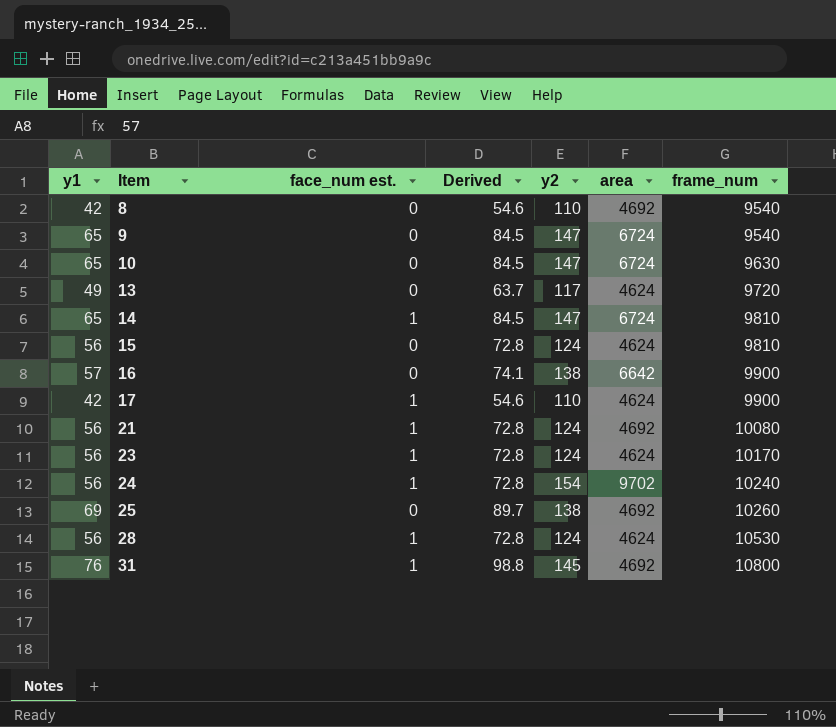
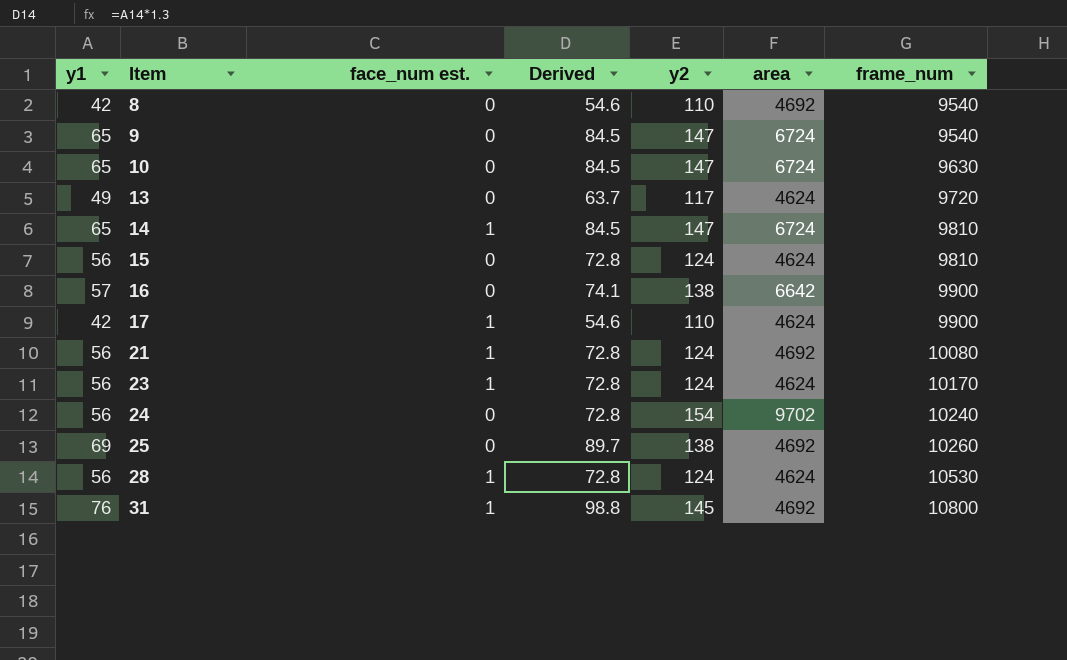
24 | face_num est.: 1 -> 0

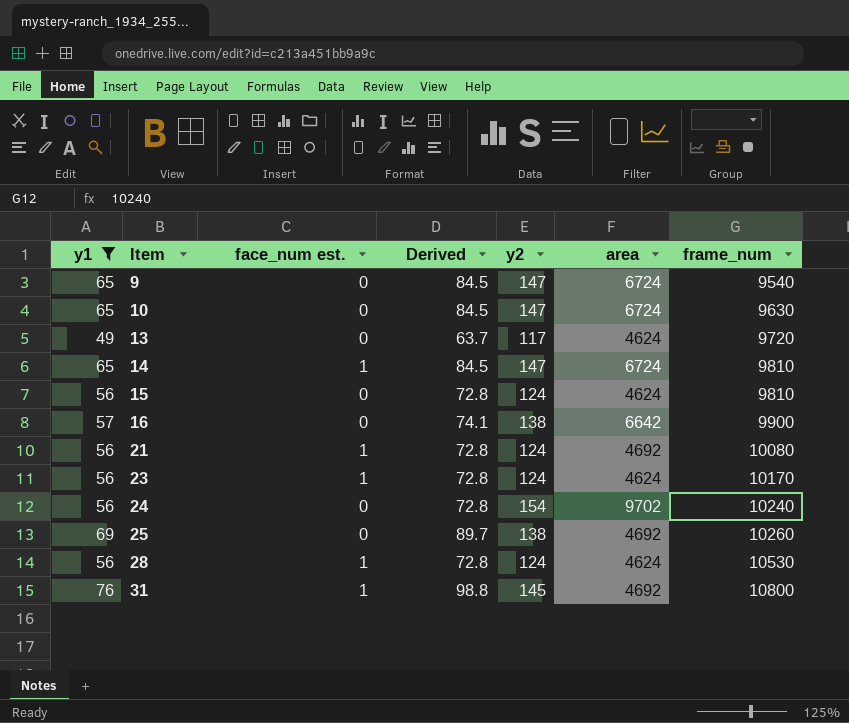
filter: none -> y1 != 42

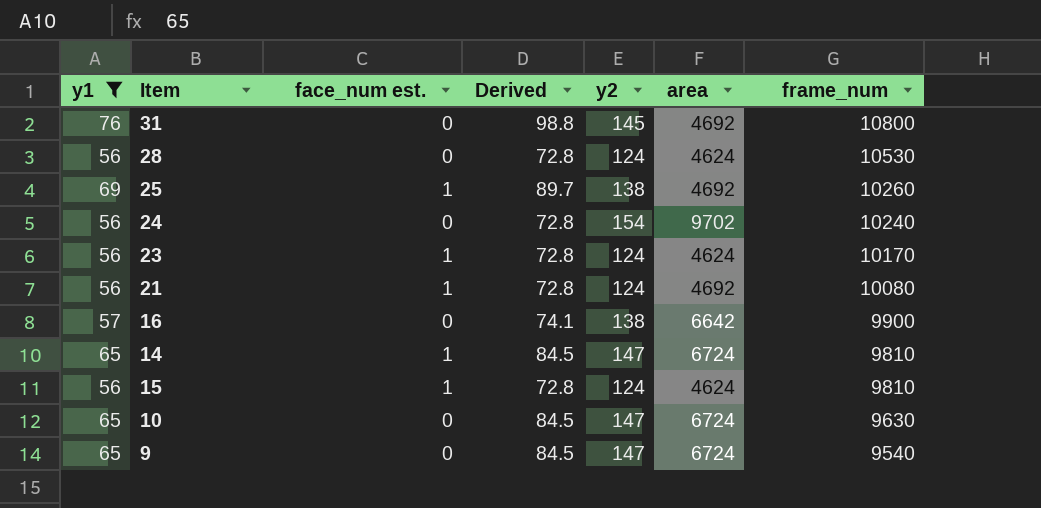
row order: Item ascending -> frame_num descending
row 13: 49 | 0 | 63.7 | 117 | 4624 | 9720 -> none
31 | face_num est.: 1 -> 0
28 | face_num est.: 1 -> 0
25 | face_num est.: 0 -> 1
15 | face_num est.: 0 -> 1

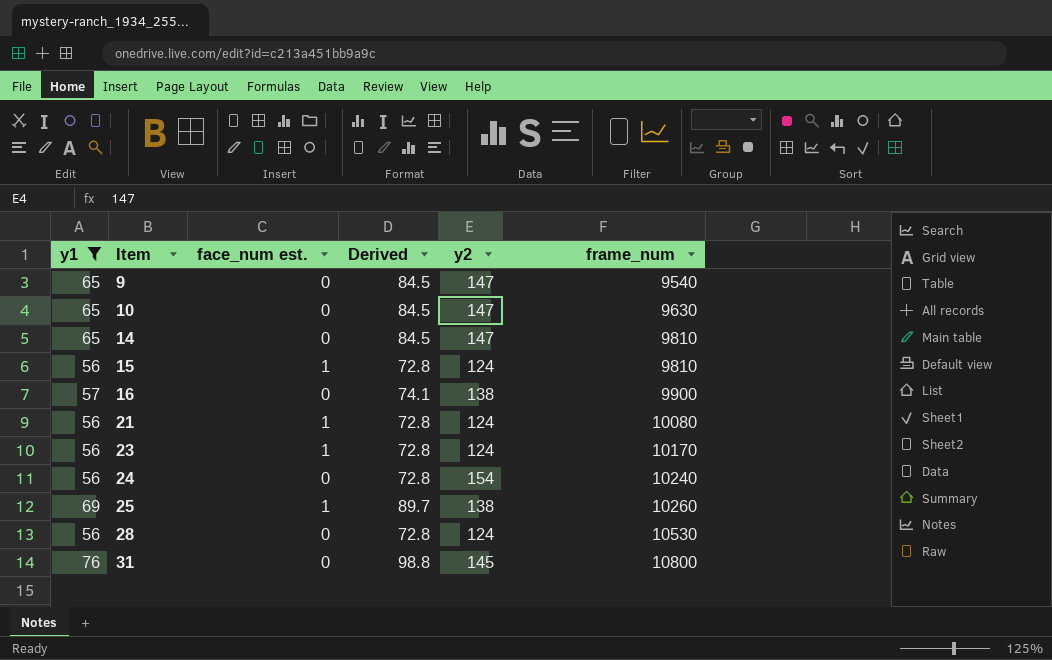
row order: frame_num descending -> Item ascending
column area | position: 6 -> none
14 | face_num est.: 1 -> 0

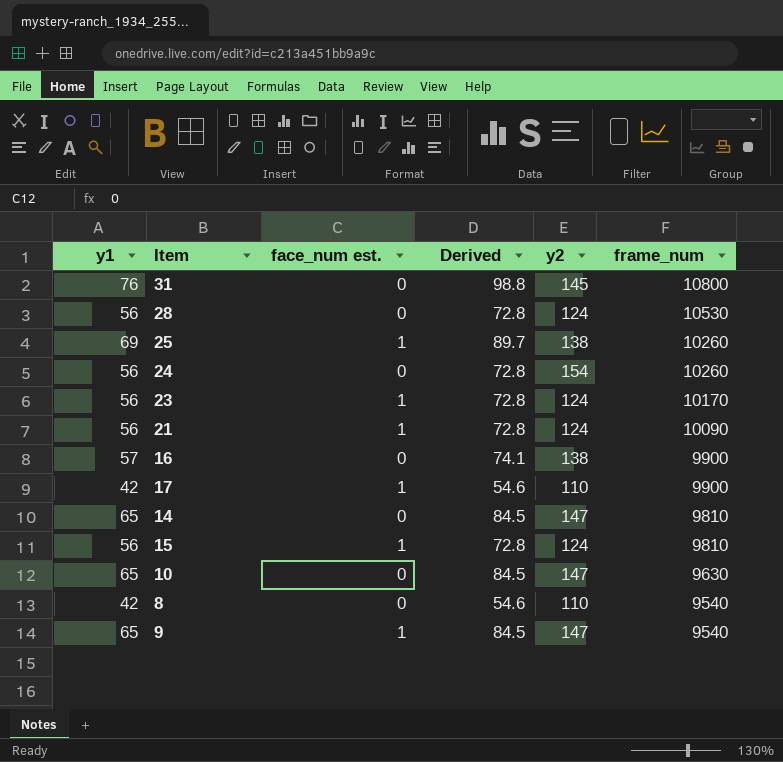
filter: y1 != 42 -> none
row order: Item ascending -> frame_num descending
24 | frame_num: 10240 -> 10260
21 | frame_num: 10080 -> 10090
9 | face_num est.: 0 -> 1

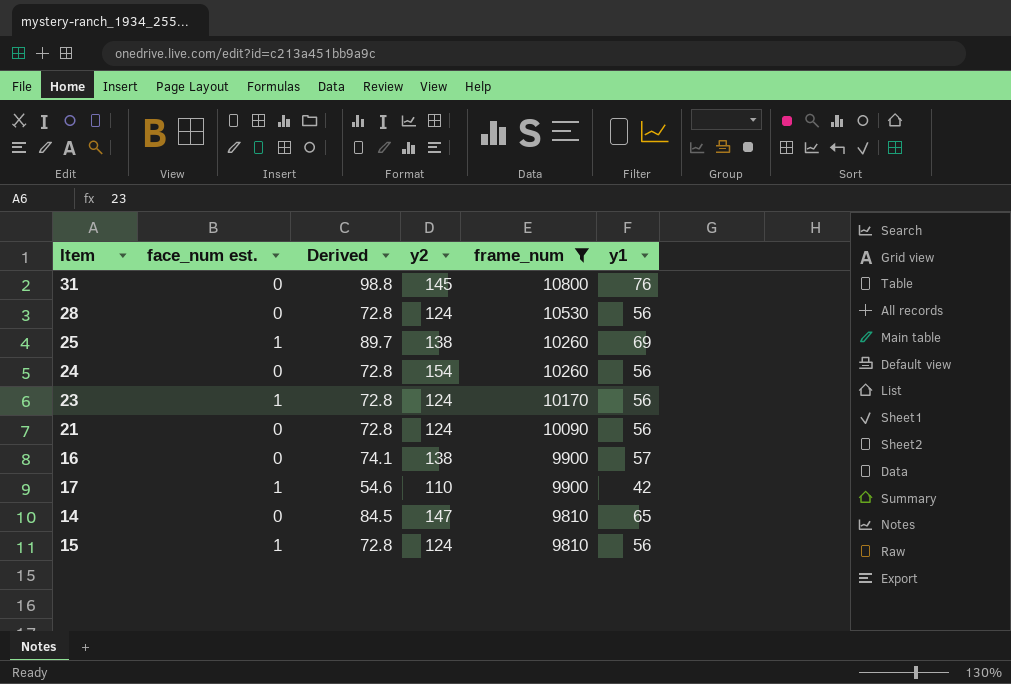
filter: none -> frame_num >= 9810
column y1 | position: 1 -> 6
21 | face_num est.: 1 -> 0

